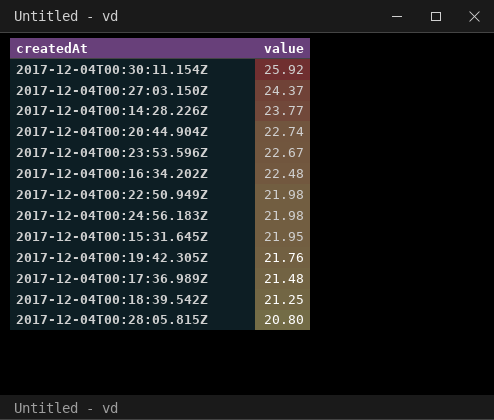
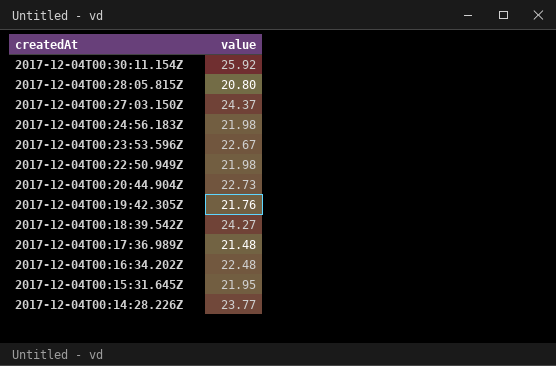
row order: value descending -> createdAt descending
2017-12-04T00:20:44.904Z | value: 22.74 -> 22.73
2017-12-04T00:18:39.542Z | value: 21.25 -> 24.27

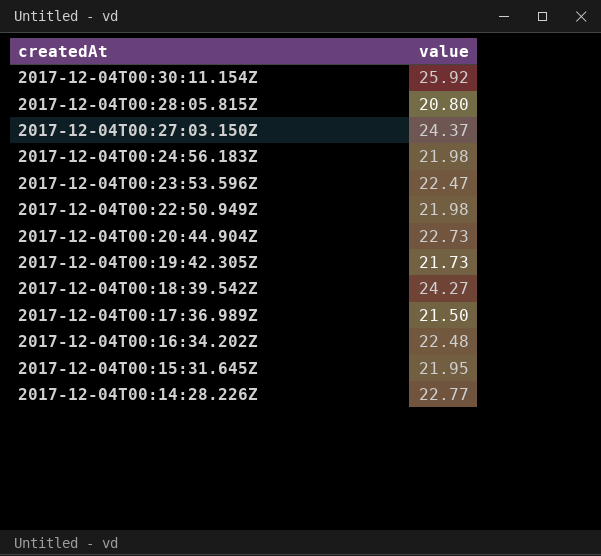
2017-12-04T00:23:53.596Z | value: 22.67 -> 22.47
2017-12-04T00:19:42.305Z | value: 21.76 -> 21.73
2017-12-04T00:17:36.989Z | value: 21.48 -> 21.50
2017-12-04T00:14:28.226Z | value: 23.77 -> 22.77

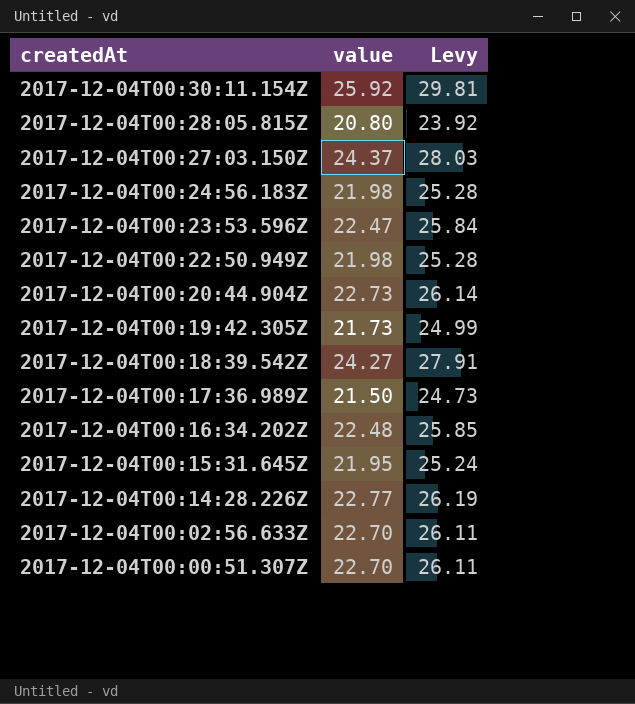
column Levy | formula: none -> [value] * 1.15
row 2017-12-04T00:02:56.633Z: none -> 22.70 | 26.11
row 2017-12-04T00:00:51.307Z: none -> 22.70 | 26.11

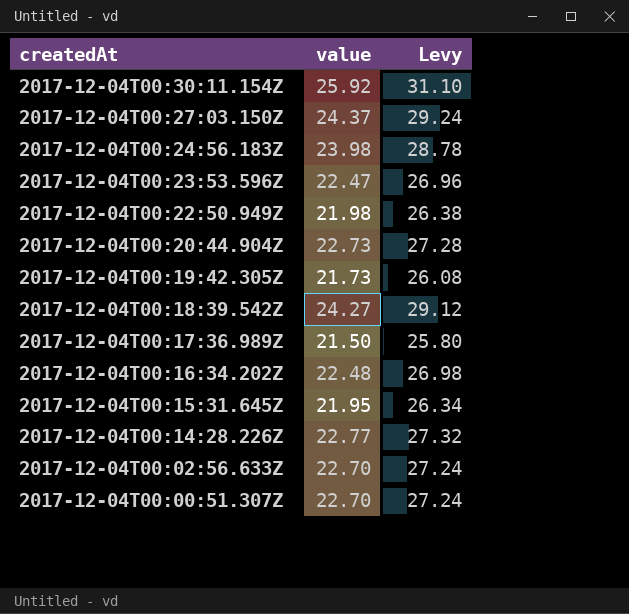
column Levy | formula: [value] * 1.15 -> [value] * 1.2
row 2017-12-04T00:28:05.815Z: 20.80 | 23.92 -> none
2017-12-04T00:24:56.183Z | value: 21.98 -> 23.98

